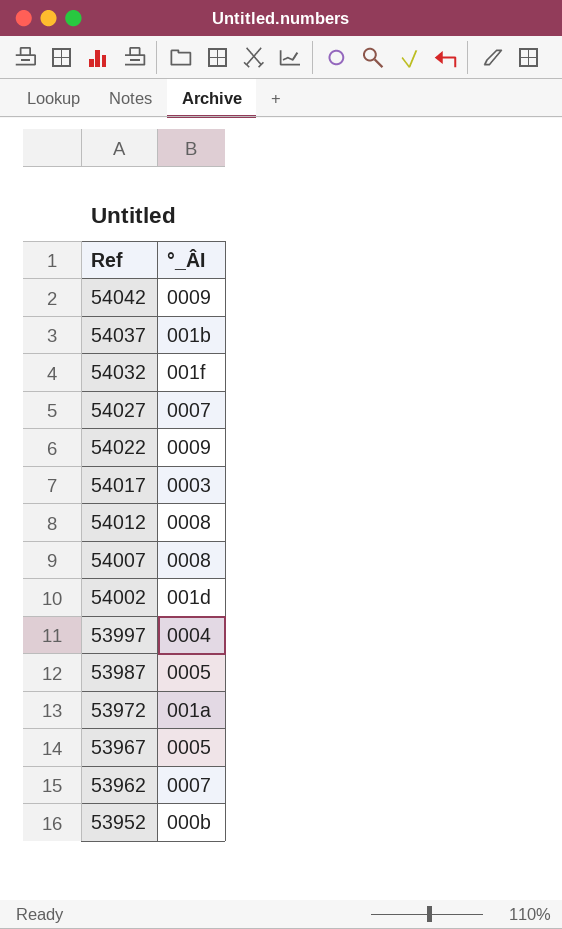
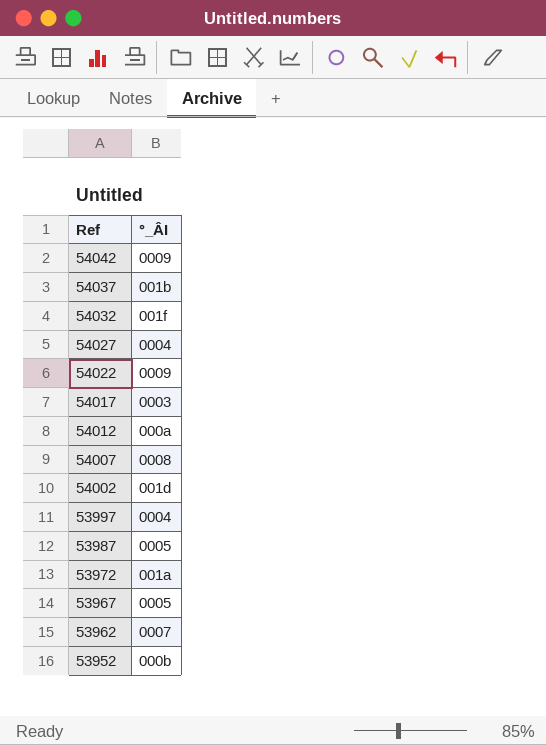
54027 | °_ÂI: 0007 -> 0004
54012 | °_ÂI: 0008 -> 000a

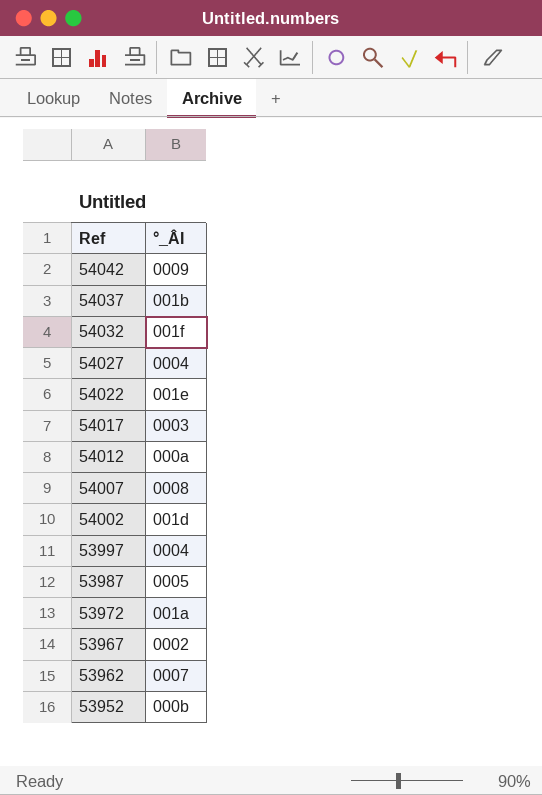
54022 | °_ÂI: 0009 -> 001e
53967 | °_ÂI: 0005 -> 0002

